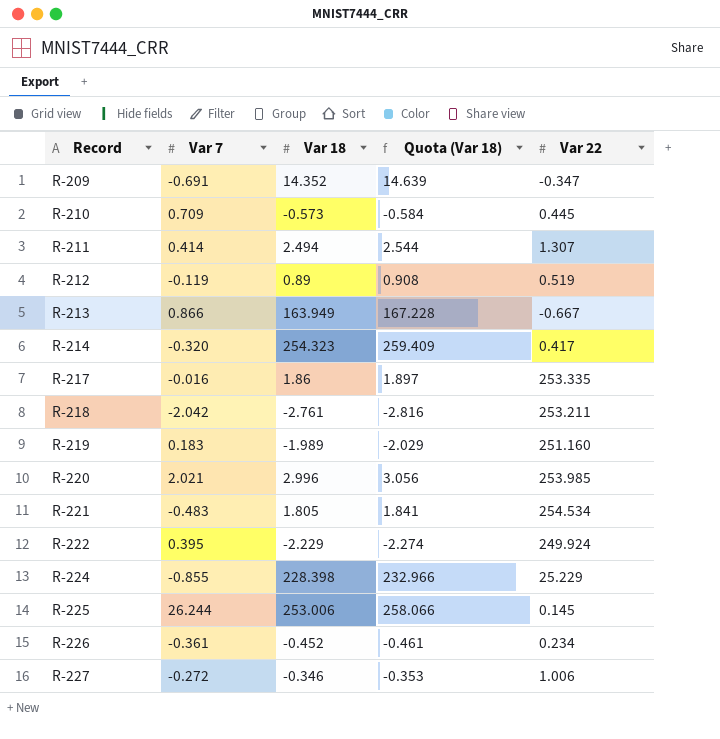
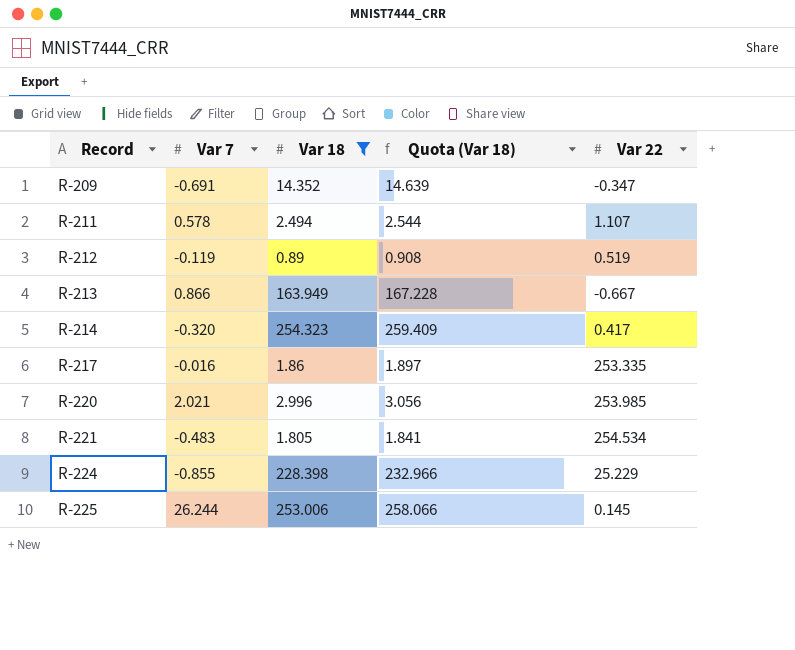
filter: none -> Var 18 >= 0.89
R-211 | Var 7: 0.414 -> 0.578
R-211 | Var 22: 1.307 -> 1.107

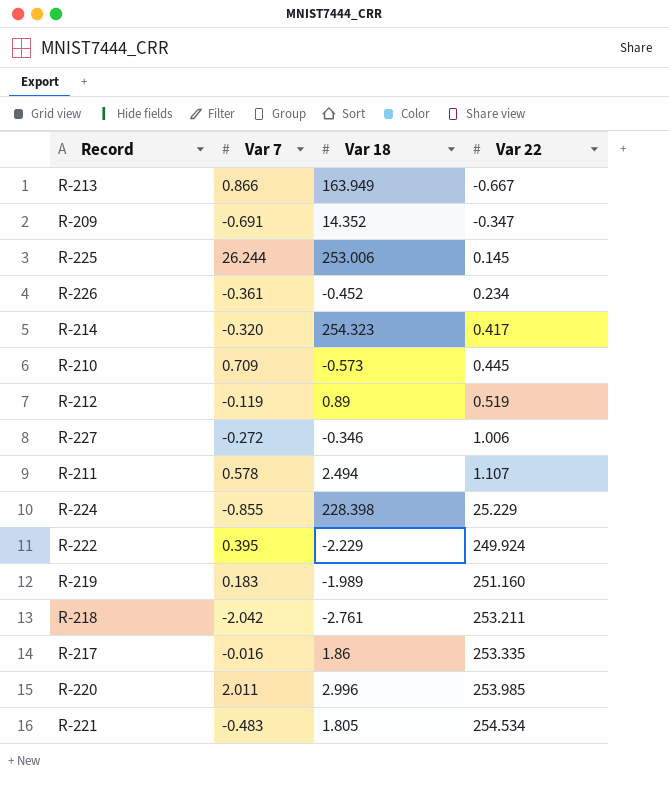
filter: Var 18 >= 0.89 -> none
row order: Record ascending -> Var 22 ascending
column Quota (Var 18) | formula: [Var 18] * 1.02 -> none
R-220 | Var 7: 2.021 -> 2.011

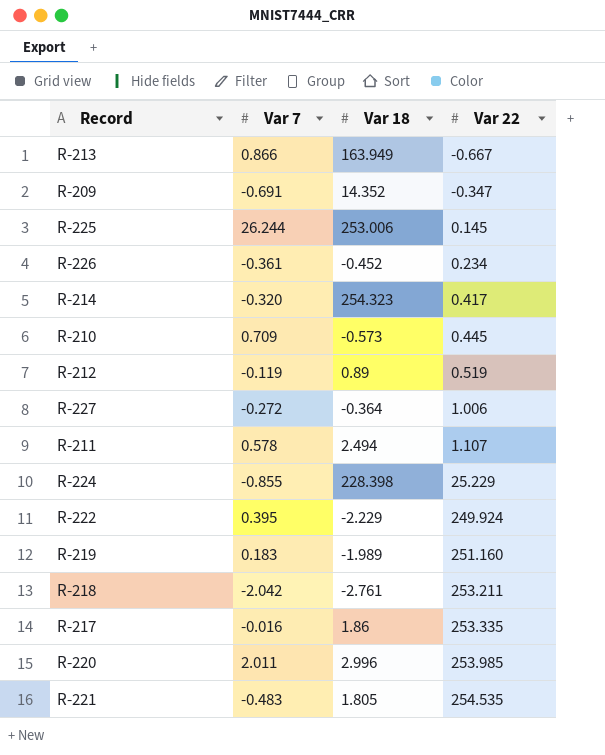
R-227 | Var 18: -0.346 -> -0.364
R-221 | Var 22: 254.534 -> 254.535

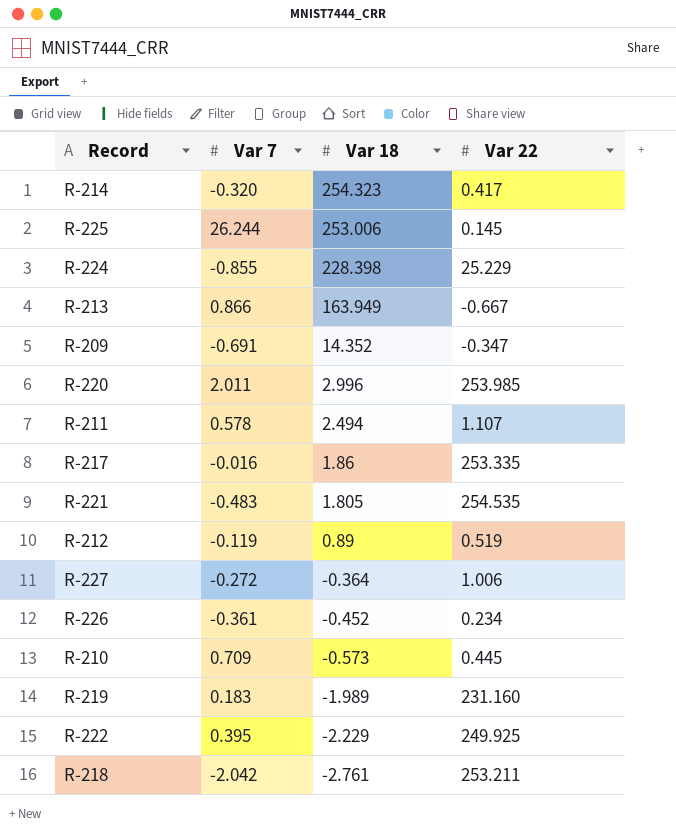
row order: Var 22 ascending -> Var 18 descending
R-219 | Var 22: 251.160 -> 231.160
R-222 | Var 22: 249.924 -> 249.925

